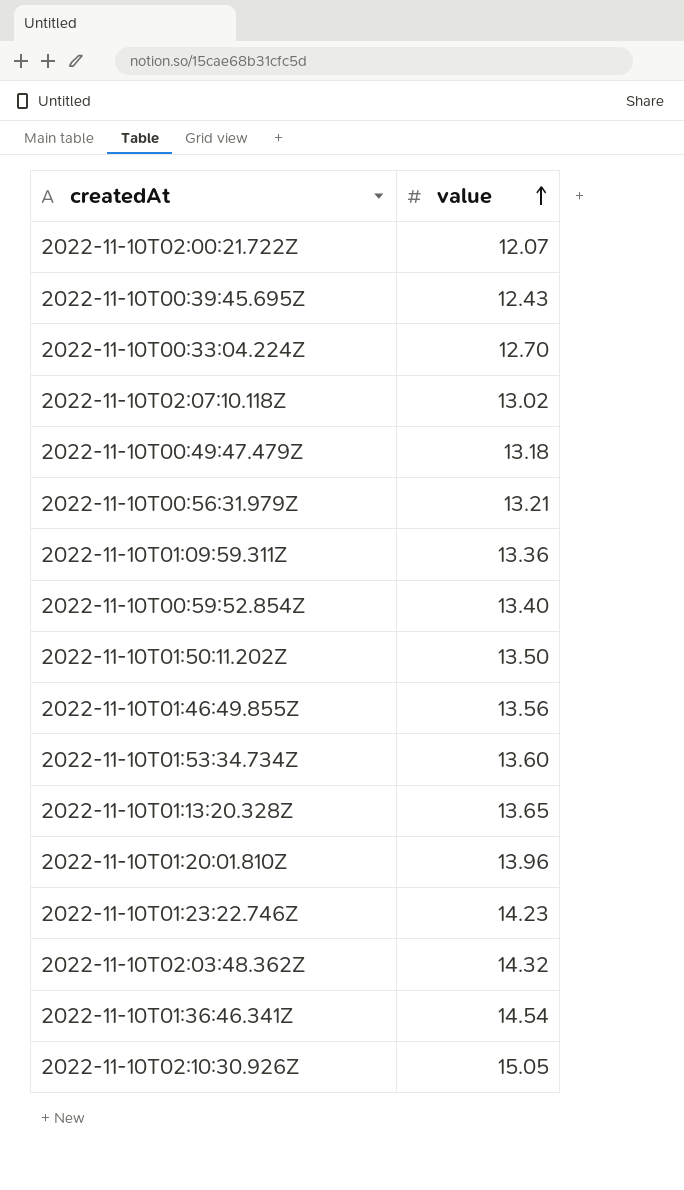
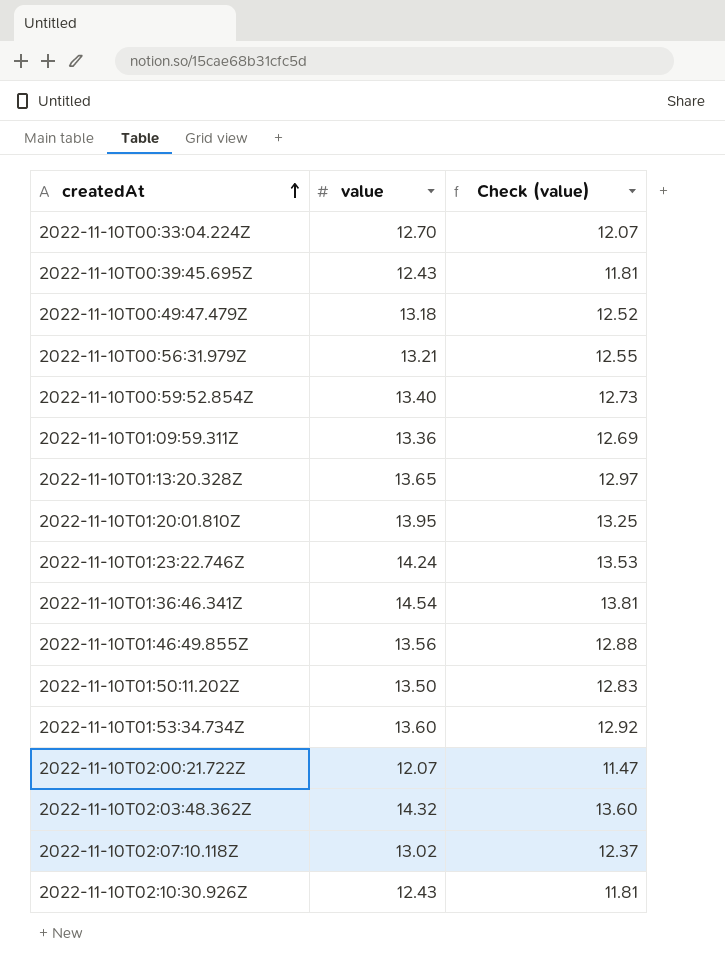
row order: value ascending -> createdAt ascending
column Check (value) | formula: none -> [value] * 0.95
2022-11-10T01:20:01.810Z | value: 13.96 -> 13.95
2022-11-10T01:23:22.746Z | value: 14.23 -> 14.24
2022-11-10T02:10:30.926Z | value: 15.05 -> 12.43

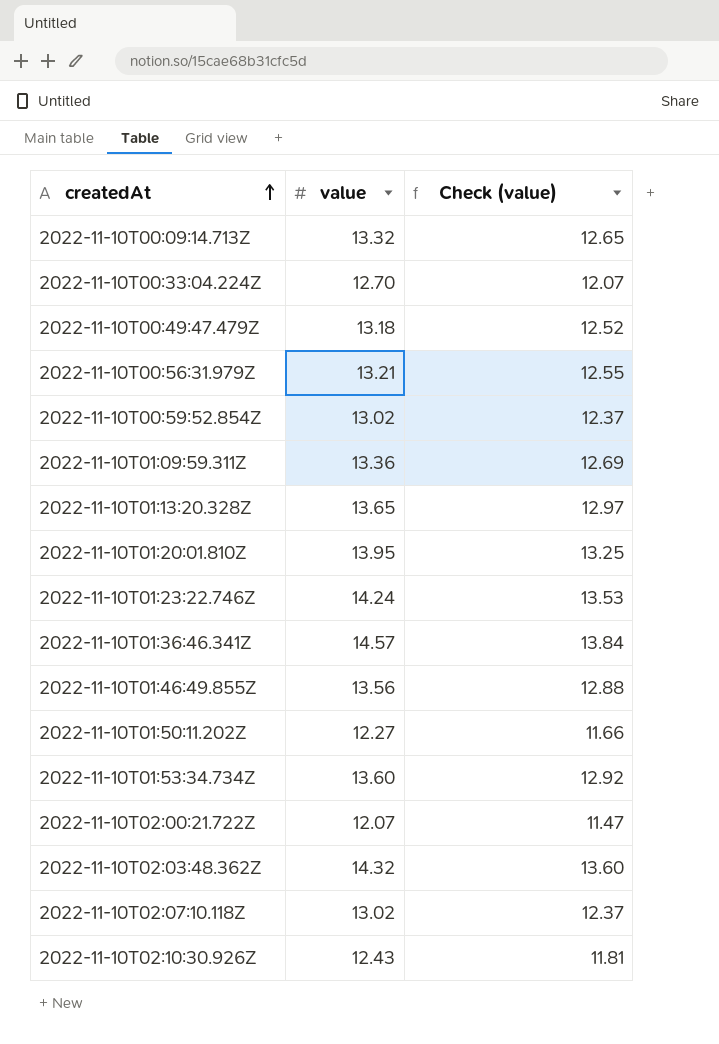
row 2022-11-10T00:39:45.695Z: 12.43 | 11.81 -> none
row 2022-11-10T00:09:14.713Z: none -> 13.32 | 12.65
2022-11-10T00:59:52.854Z | value: 13.40 -> 13.02
2022-11-10T00:59:52.854Z | Check (value): 12.73 -> 12.37
2022-11-10T01:36:46.341Z | value: 14.54 -> 14.57
2022-11-10T01:36:46.341Z | Check (value): 13.81 -> 13.84
2022-11-10T01:50:11.202Z | value: 13.50 -> 12.27
2022-11-10T01:50:11.202Z | Check (value): 12.83 -> 11.66

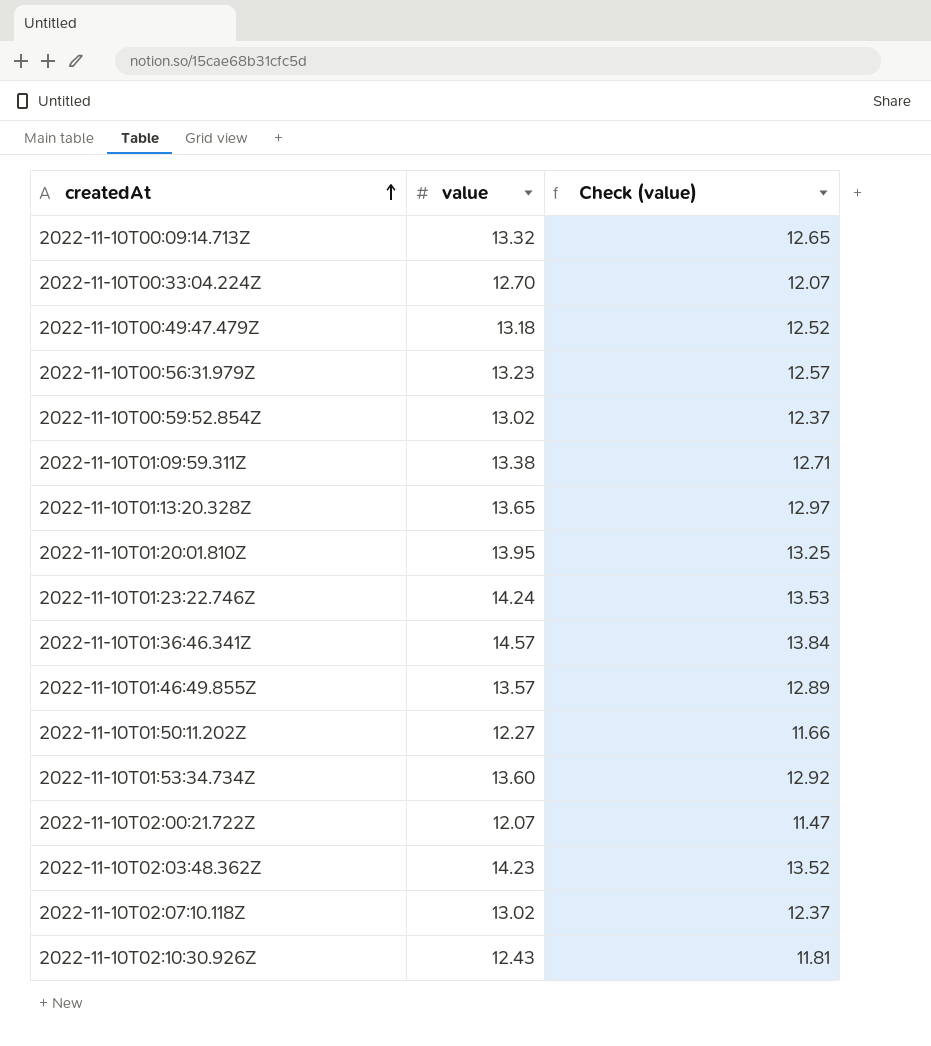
2022-11-10T00:56:31.979Z | value: 13.21 -> 13.23
2022-11-10T00:56:31.979Z | Check (value): 12.55 -> 12.57
2022-11-10T01:09:59.311Z | value: 13.36 -> 13.38
2022-11-10T01:09:59.311Z | Check (value): 12.69 -> 12.71
2022-11-10T01:46:49.855Z | value: 13.56 -> 13.57
2022-11-10T01:46:49.855Z | Check (value): 12.88 -> 12.89
2022-11-10T02:03:48.362Z | value: 14.32 -> 14.23
2022-11-10T02:03:48.362Z | Check (value): 13.60 -> 13.52

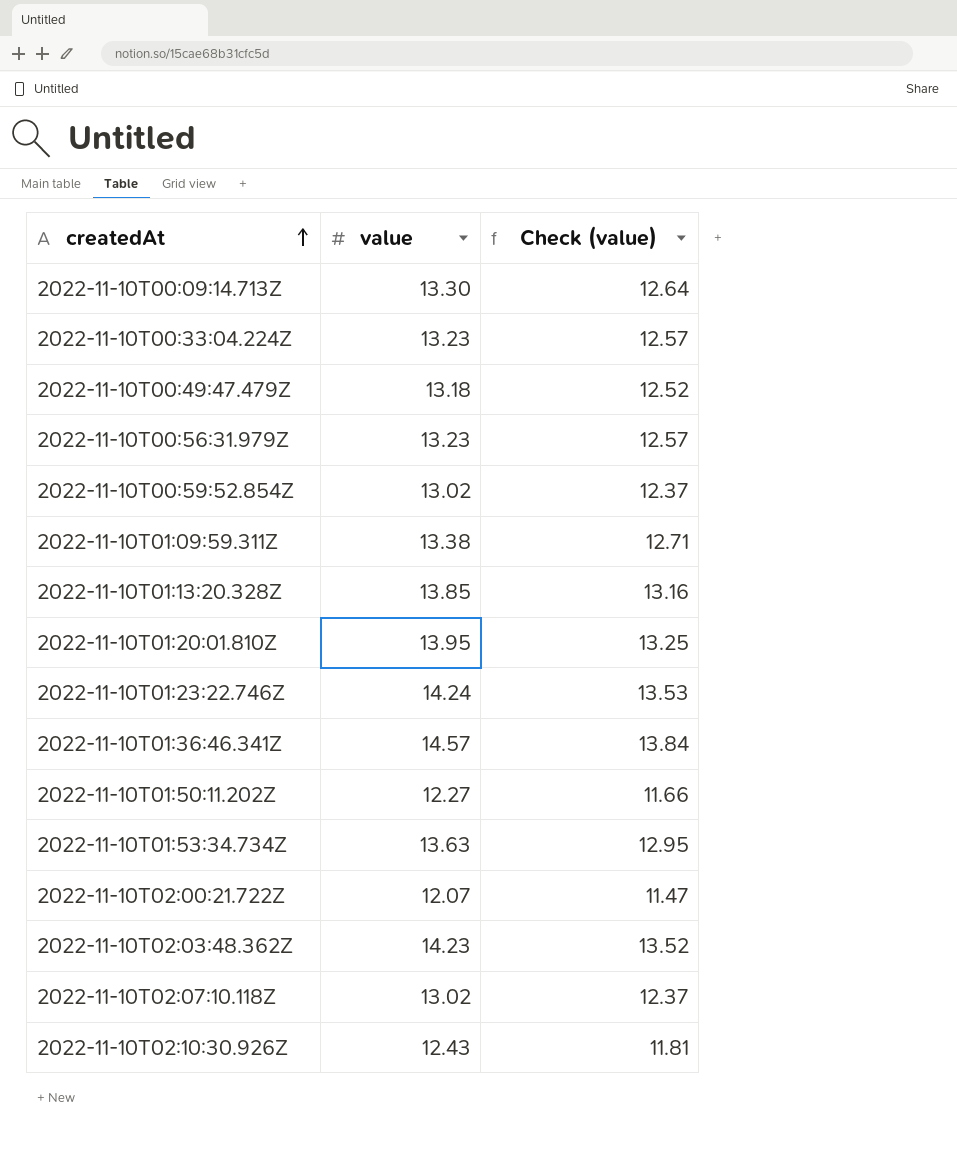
row 2022-11-10T01:46:49.855Z: 13.57 | 12.89 -> none
2022-11-10T00:09:14.713Z | value: 13.32 -> 13.30
2022-11-10T00:09:14.713Z | Check (value): 12.65 -> 12.64
2022-11-10T00:33:04.224Z | value: 12.70 -> 13.23
2022-11-10T00:33:04.224Z | Check (value): 12.07 -> 12.57
2022-11-10T01:13:20.328Z | value: 13.65 -> 13.85
2022-11-10T01:13:20.328Z | Check (value): 12.97 -> 13.16
2022-11-10T01:53:34.734Z | value: 13.60 -> 13.63
2022-11-10T01:53:34.734Z | Check (value): 12.92 -> 12.95

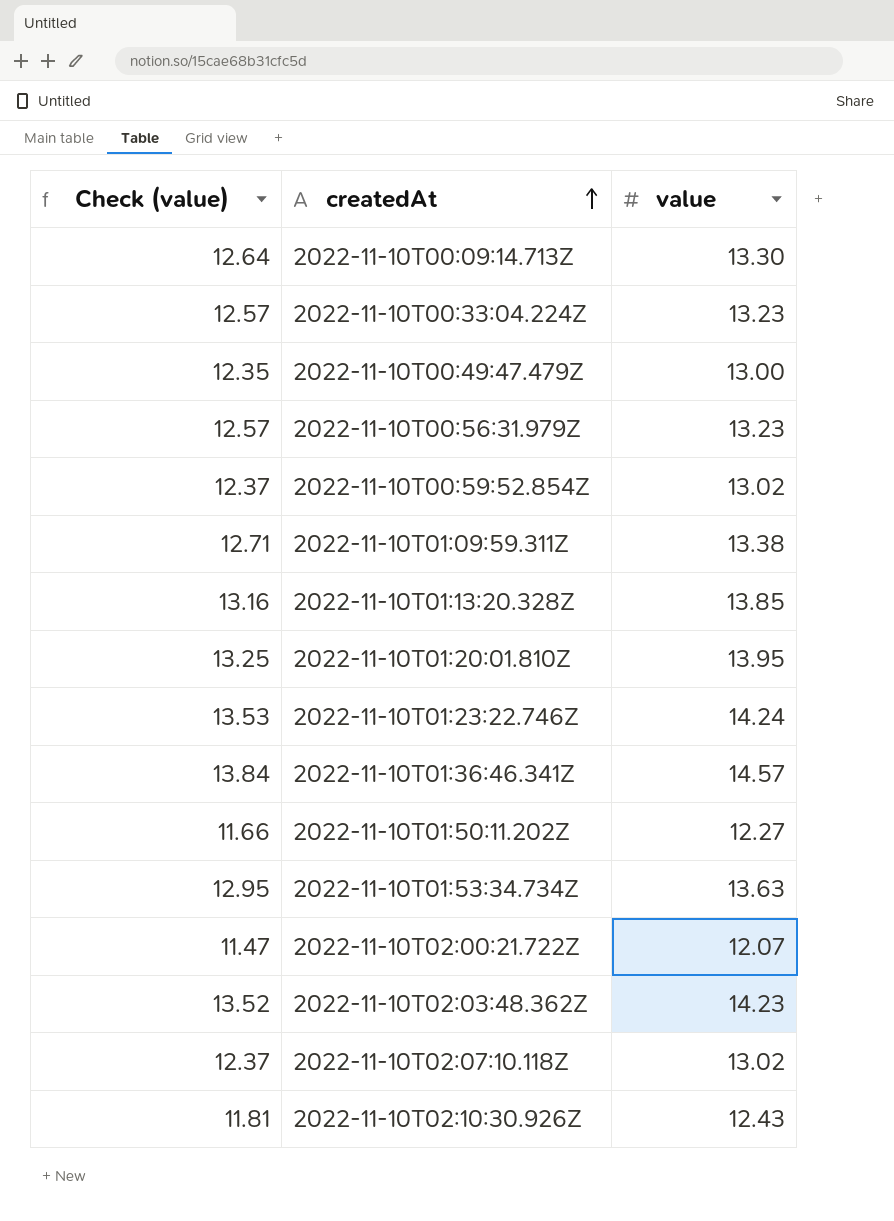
column Check (value) | position: 3 -> 1
2022-11-10T00:49:47.479Z | Check (value): 12.52 -> 12.35
2022-11-10T00:49:47.479Z | value: 13.18 -> 13.00

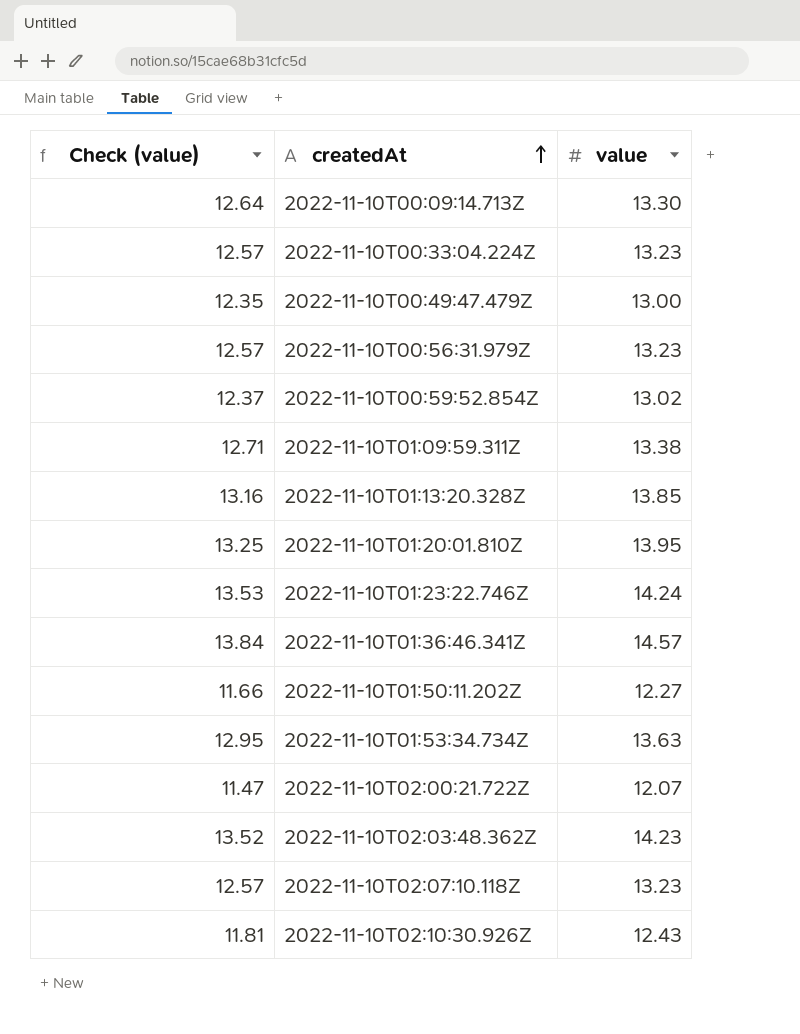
2022-11-10T02:07:10.118Z | Check (value): 12.37 -> 12.57
2022-11-10T02:07:10.118Z | value: 13.02 -> 13.23

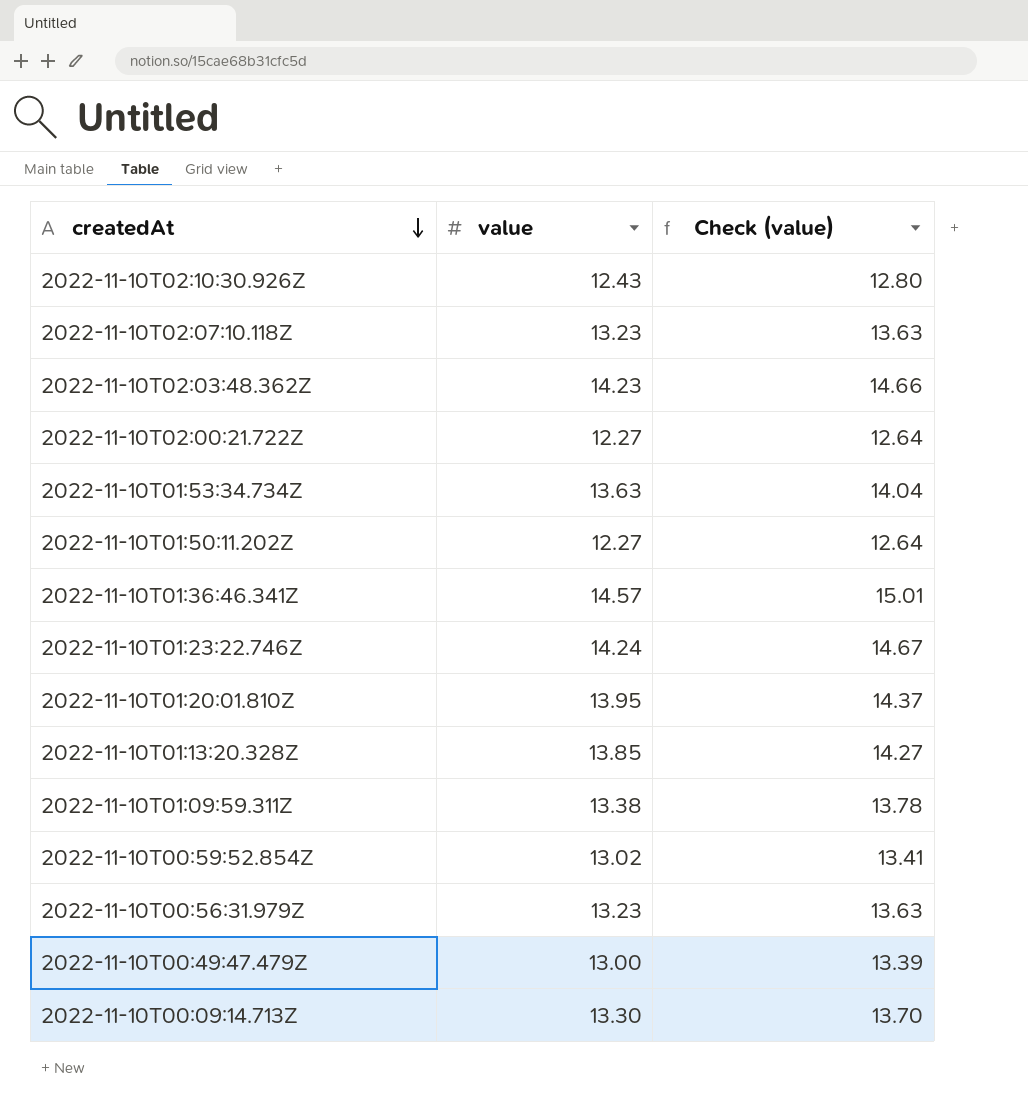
row order: createdAt ascending -> createdAt descending
column Check (value) | formula: [value] * 0.95 -> [value] * 1.03
column Check (value) | position: 1 -> 3
row 2022-11-10T00:33:04.224Z: 12.57 | 13.23 -> none
2022-11-10T02:00:21.722Z | value: 12.07 -> 12.27

